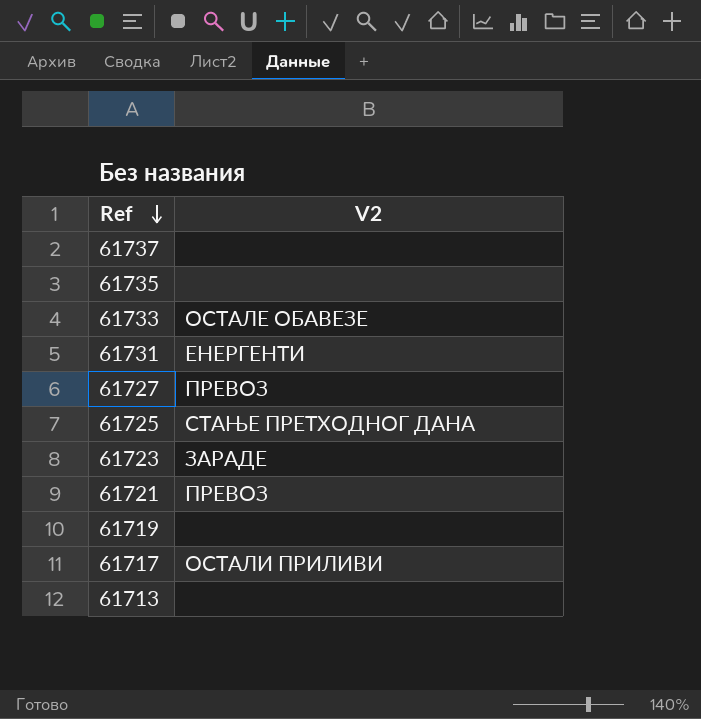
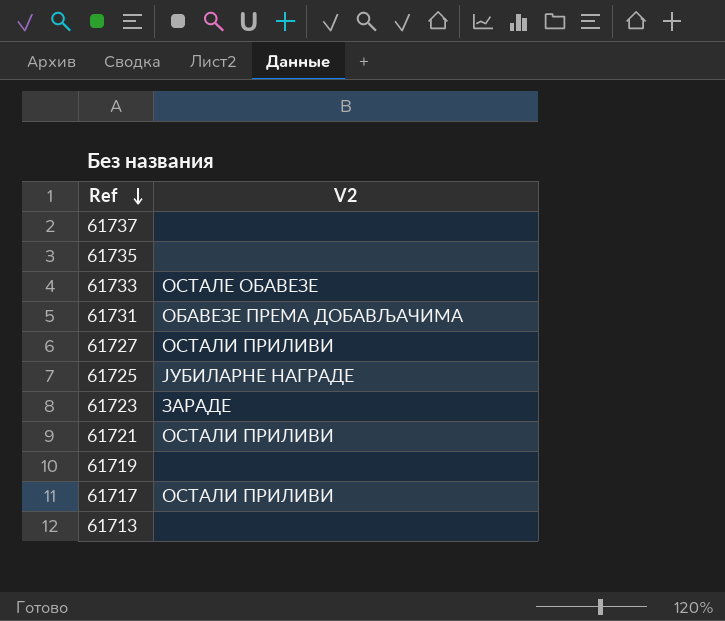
61731 | V2: ЕНЕРГЕНТИ -> ОБАВЕЗЕ ПРЕМА ДОБАВЉАЧИМА
61727 | V2: ПРЕВОЗ -> ОСТАЛИ ПРИЛИВИ
61725 | V2: СТАЊЕ ПРЕТХОДНОГ ДАНА -> ЈУБИЛАРНЕ НАГРАДЕ
61721 | V2: ПРЕВОЗ -> ОСТАЛИ ПРИЛИВИ

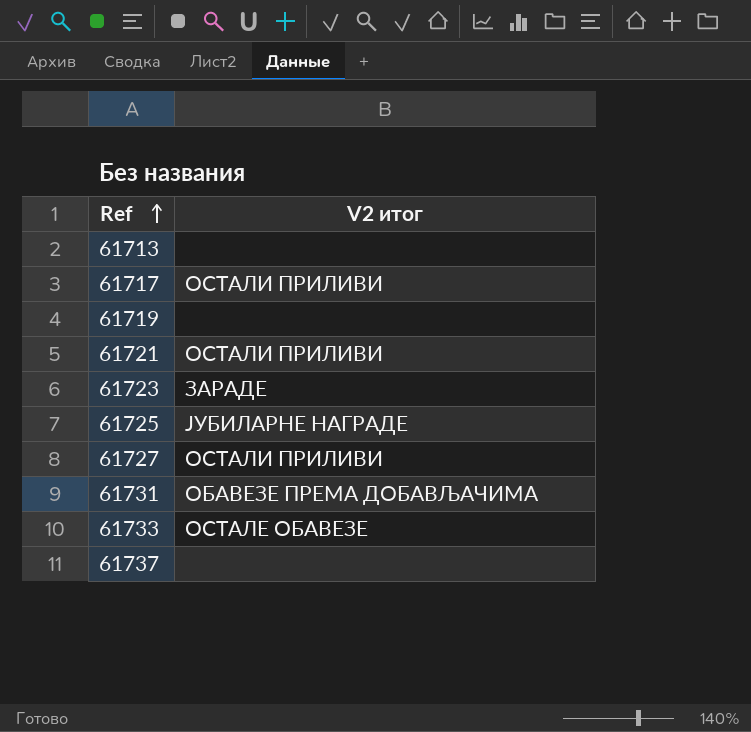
row order: Ref descending -> Ref ascending
column name: V2 -> V2 итог
row 61735: none -> none

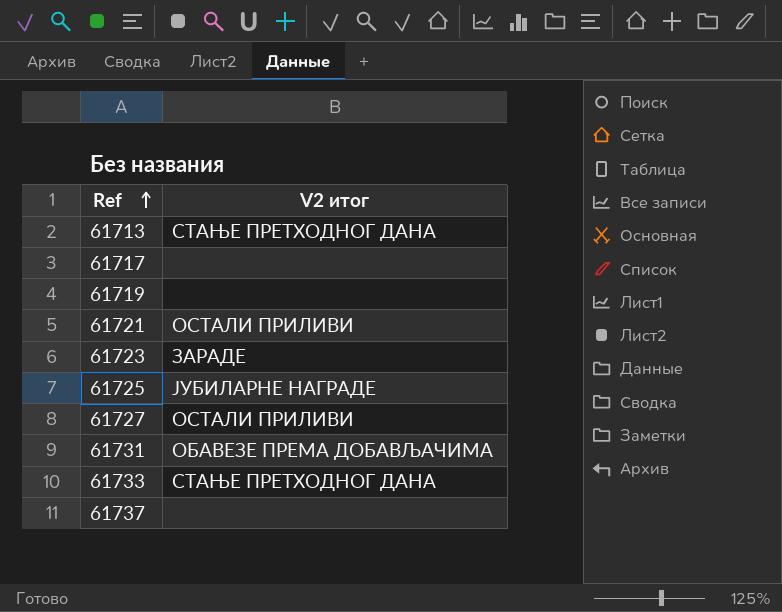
61713 | V2 итог: none -> СТАЊЕ ПРЕТХОДНОГ ДАНА
61717 | V2 итог: ОСТАЛИ ПРИЛИВИ -> none
61733 | V2 итог: ОСТАЛЕ ОБАВЕЗЕ -> СТАЊЕ ПРЕТХОДНОГ ДАНА

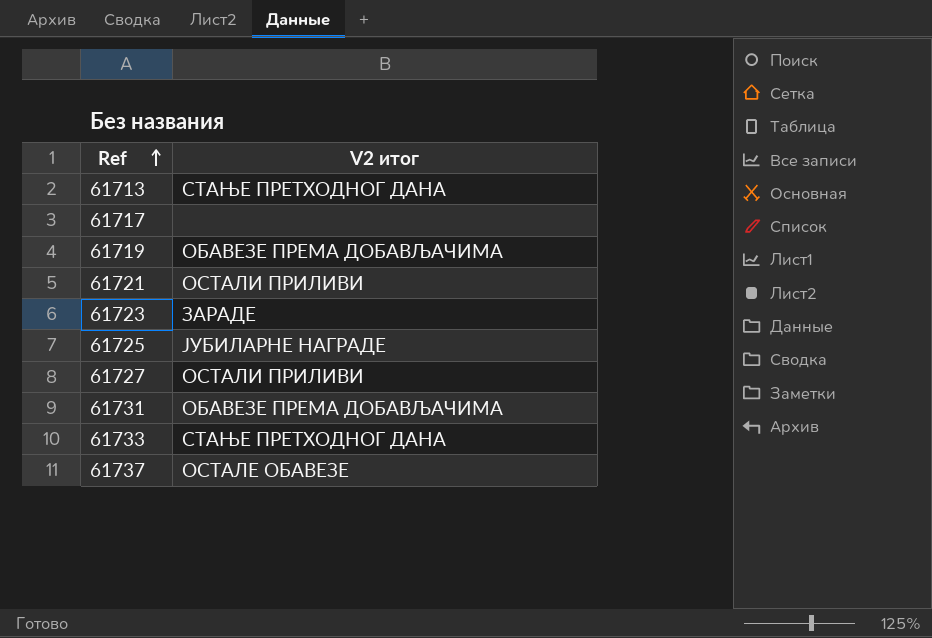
61719 | V2 итог: none -> ОБАВЕЗЕ ПРЕМА ДОБАВЉАЧИМА
61737 | V2 итог: none -> ОСТАЛЕ ОБАВЕЗЕ

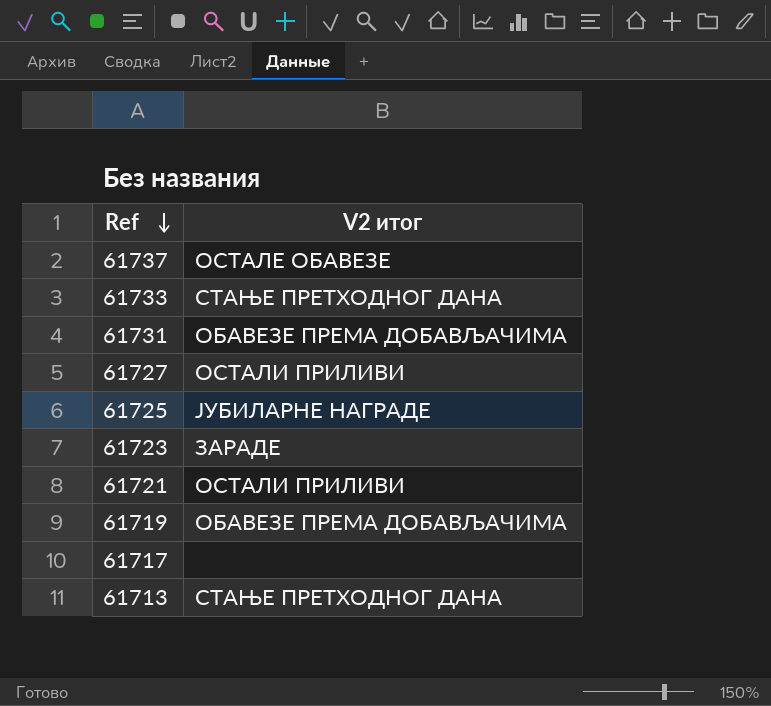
row order: Ref ascending -> Ref descending

